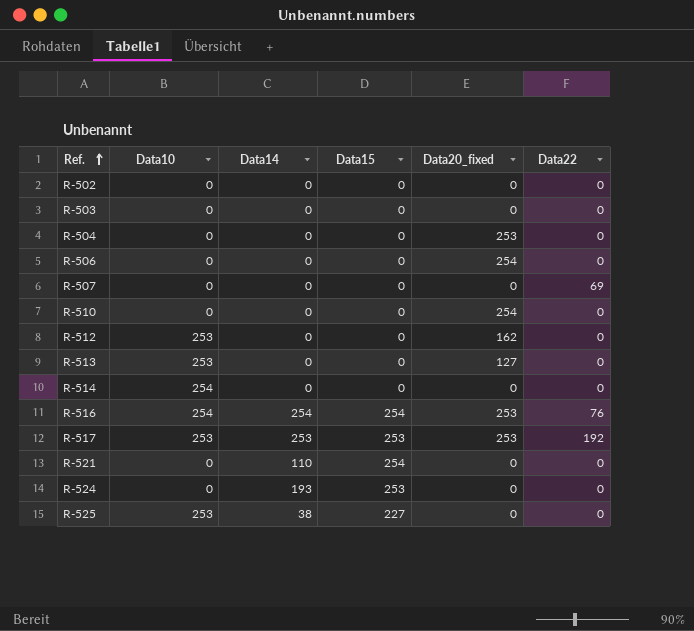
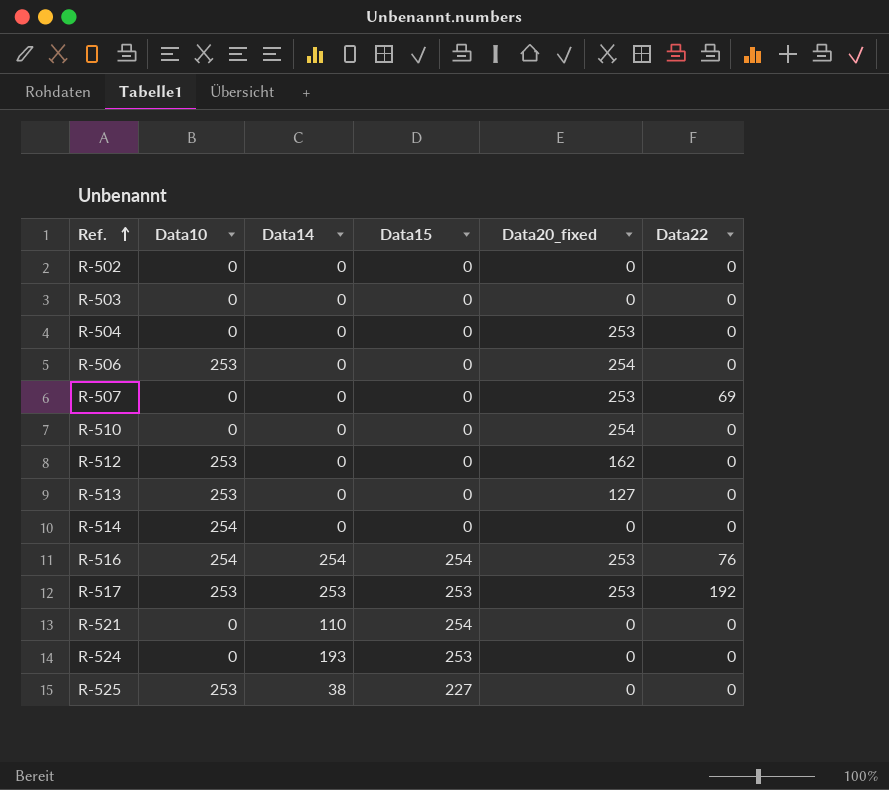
R-506 | Data10: 0 -> 253
R-507 | Data20_fixed: 0 -> 253

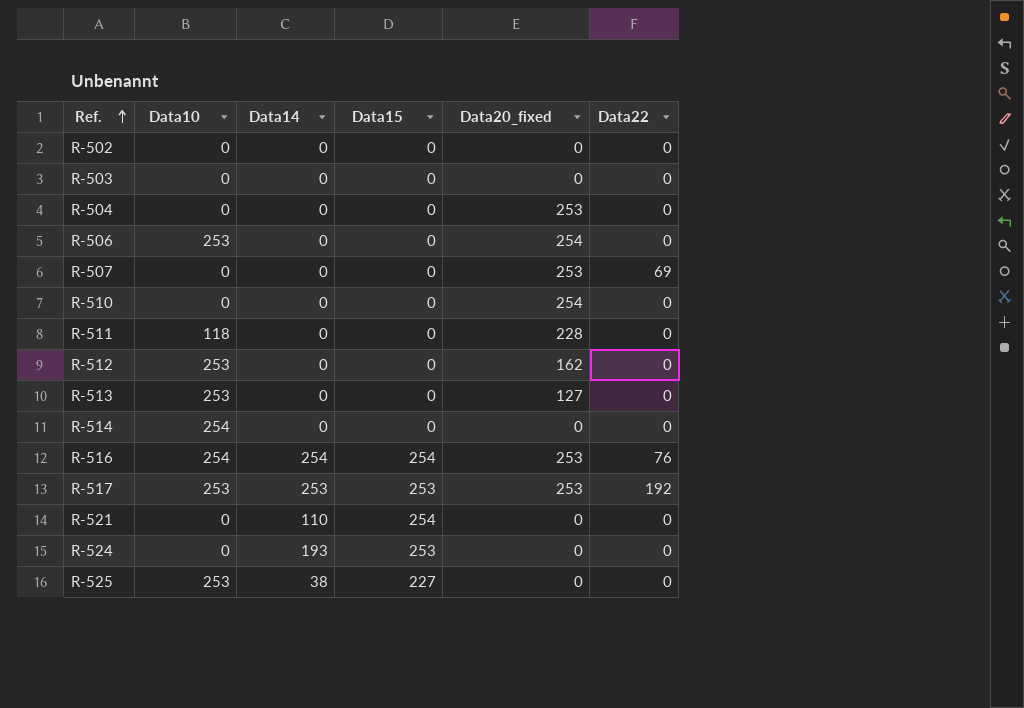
row R-511: none -> 118 | 0 | 0 | 228 | 0

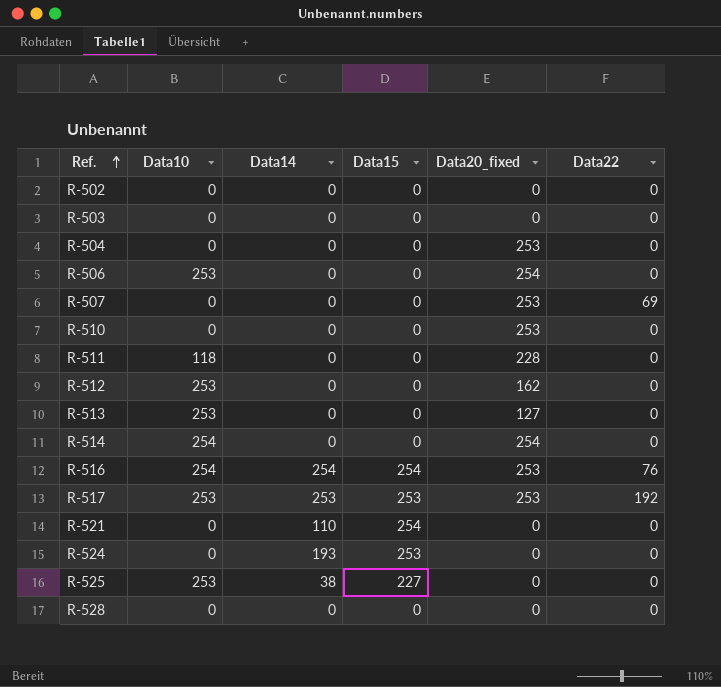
R-510 | Data20_fixed: 254 -> 253
R-514 | Data20_fixed: 0 -> 254
row R-528: none -> 0 | 0 | 0 | 0 | 0

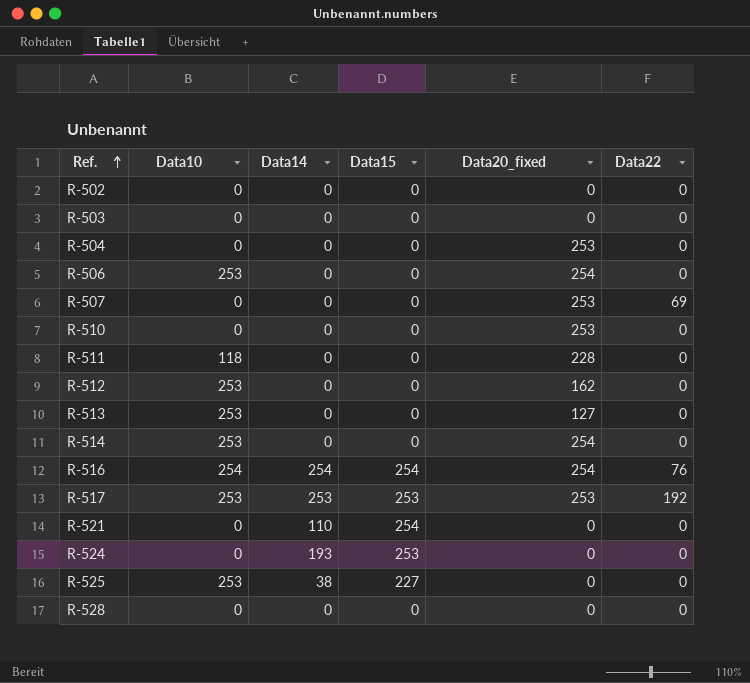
R-514 | Data10: 254 -> 253
R-516 | Data20_fixed: 253 -> 254

